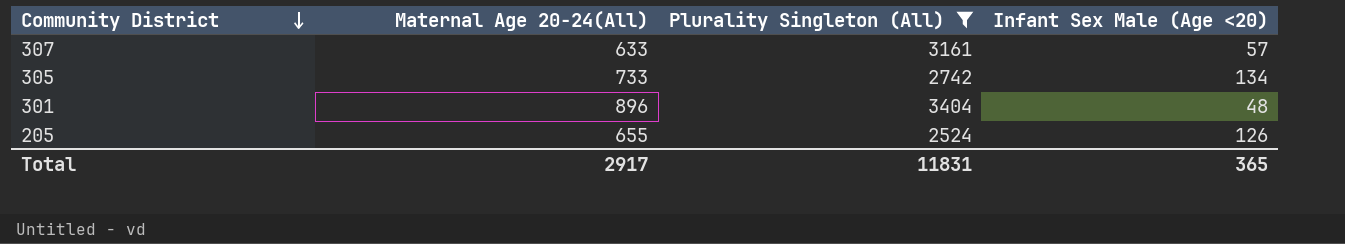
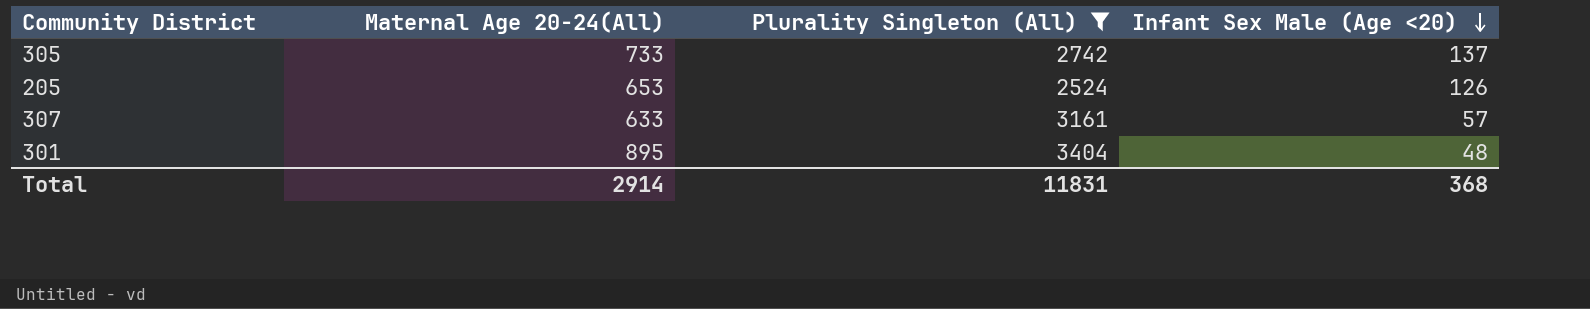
row order: Community District descending -> Infant Sex Male (Age <20) descending
305 | Infant Sex Male (Age <20): 134 -> 137
205 | Maternal Age 20-24(All): 655 -> 653
301 | Maternal Age 20-24(All): 896 -> 895
Total | Maternal Age 20-24(All): 2917 -> 2914
Total | Infant Sex Male (Age <20): 365 -> 368

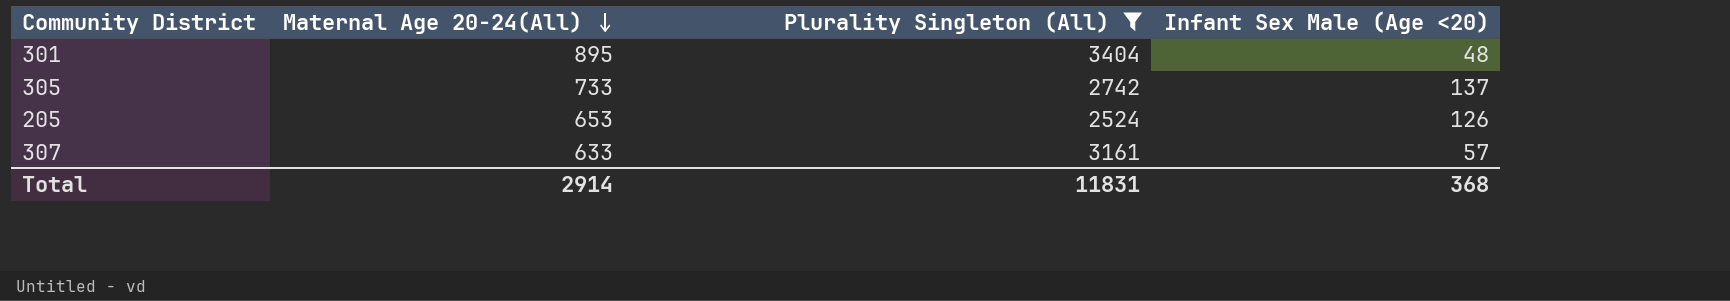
row order: Infant Sex Male (Age <20) descending -> Maternal Age 20-24(All) descending

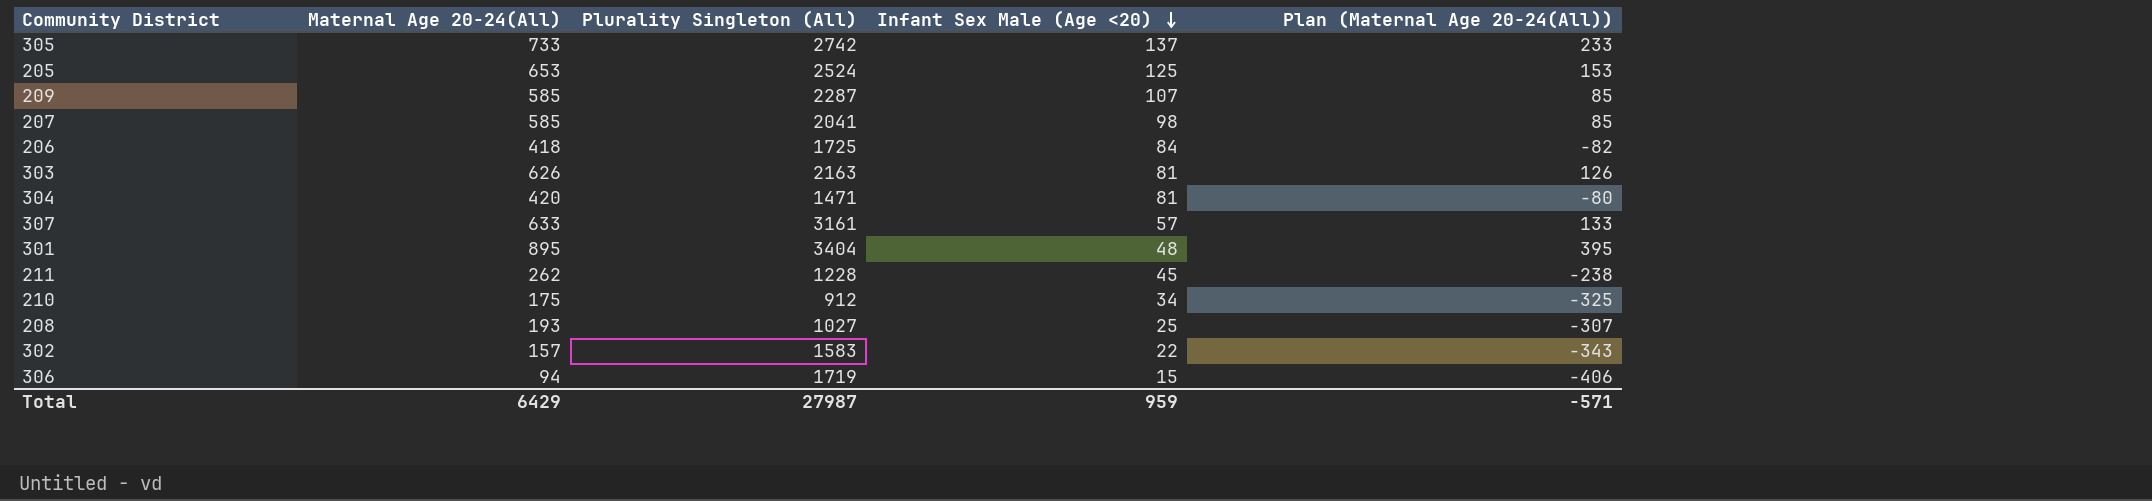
filter: Plurality Singleton (All) >= 2524 -> none
row order: Maternal Age 20-24(All) descending -> Infant Sex Male (Age <20) descending
column Plan (Maternal Age 20-24(All)) | formula: none -> [Maternal Age 20-24(All)] - 500
205 | Infant Sex Male (Age <20): 126 -> 125
Total | Maternal Age 20-24(All): 2914 -> 6429
Total | Plurality Singleton (All): 11831 -> 27987
Total | Infant Sex Male (Age <20): 368 -> 959

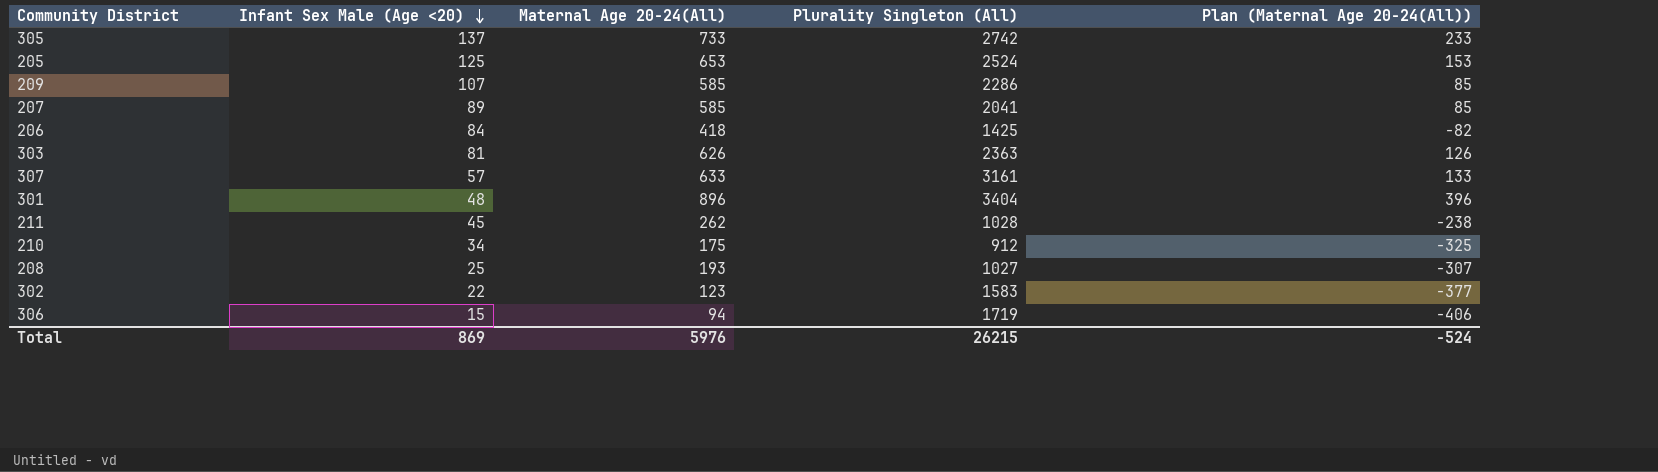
column Infant Sex Male (Age <20) | position: 4 -> 2
row 304: 420 | 1471 | 81 | -80 -> none
209 | Plurality Singleton (All): 2287 -> 2286
207 | Infant Sex Male (Age <20): 98 -> 89
206 | Plurality Singleton (All): 1725 -> 1425
303 | Plurality Singleton (All): 2163 -> 2363
301 | Maternal Age 20-24(All): 895 -> 896
301 | Plan (Maternal Age 20-24(All)): 395 -> 396
211 | Plurality Singleton (All): 1228 -> 1028
302 | Maternal Age 20-24(All): 157 -> 123
302 | Plan (Maternal Age 20-24(All)): -343 -> -377
Total | Infant Sex Male (Age <20): 959 -> 869
Total | Maternal Age 20-24(All): 6429 -> 5976
Total | Plurality Singleton (All): 27987 -> 26215
Total | Plan (Maternal Age 20-24(All)): -571 -> -524

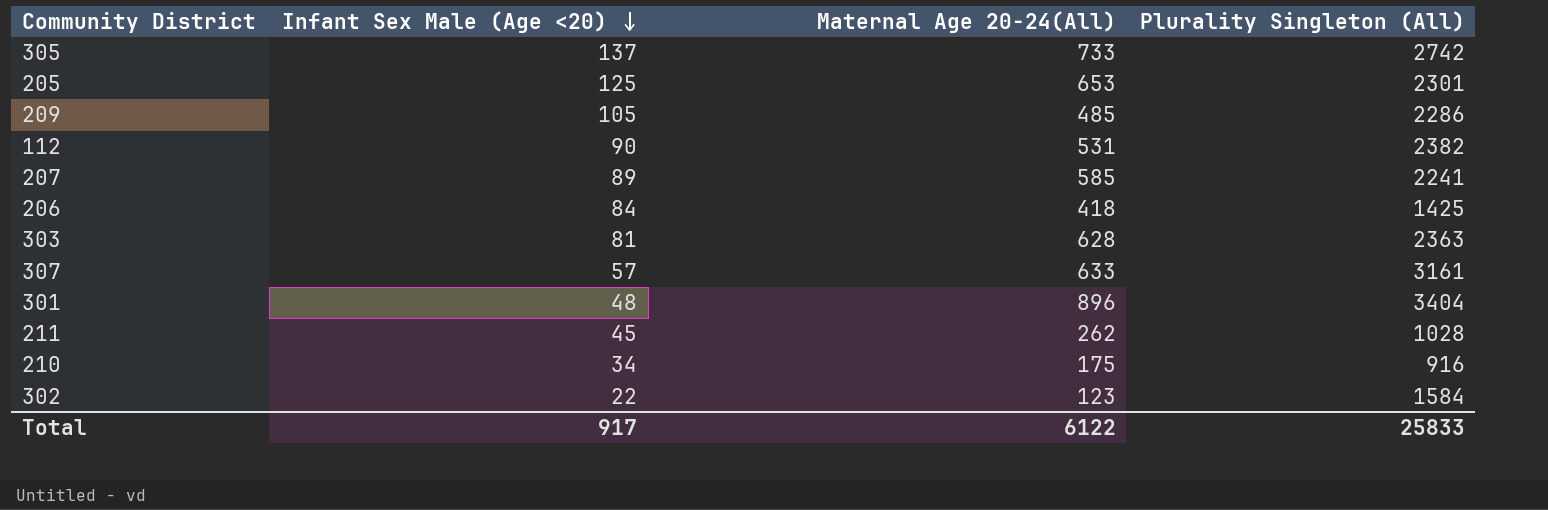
column Plan (Maternal Age 20-24(All)) | formula: [Maternal Age 20-24(All)] - 500 -> none
row 208: 25 | 193 | 1027 | -307 -> none
row 306: 15 | 94 | 1719 | -406 -> none
205 | Plurality Singleton (All): 2524 -> 2301
209 | Infant Sex Male (Age <20): 107 -> 105
209 | Maternal Age 20-24(All): 585 -> 485
row 112: none -> 90 | 531 | 2382
207 | Plurality Singleton (All): 2041 -> 2241
303 | Maternal Age 20-24(All): 626 -> 628
210 | Plurality Singleton (All): 912 -> 916
302 | Plurality Singleton (All): 1583 -> 1584
Total | Infant Sex Male (Age <20): 869 -> 917
Total | Maternal Age 20-24(All): 5976 -> 6122
Total | Plurality Singleton (All): 26215 -> 25833

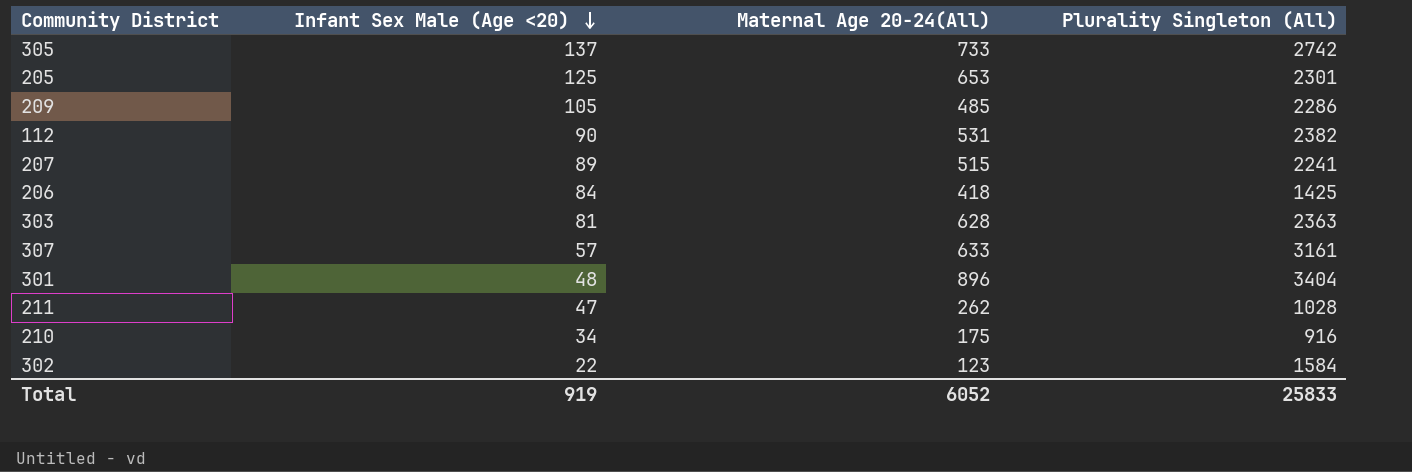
207 | Maternal Age 20-24(All): 585 -> 515
211 | Infant Sex Male (Age <20): 45 -> 47
Total | Infant Sex Male (Age <20): 917 -> 919
Total | Maternal Age 20-24(All): 6122 -> 6052

